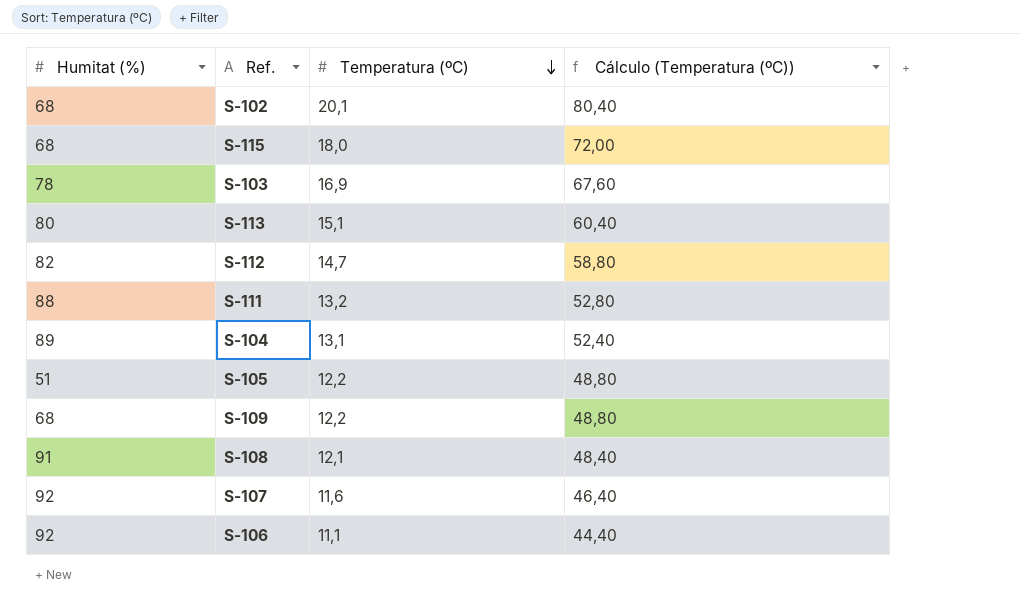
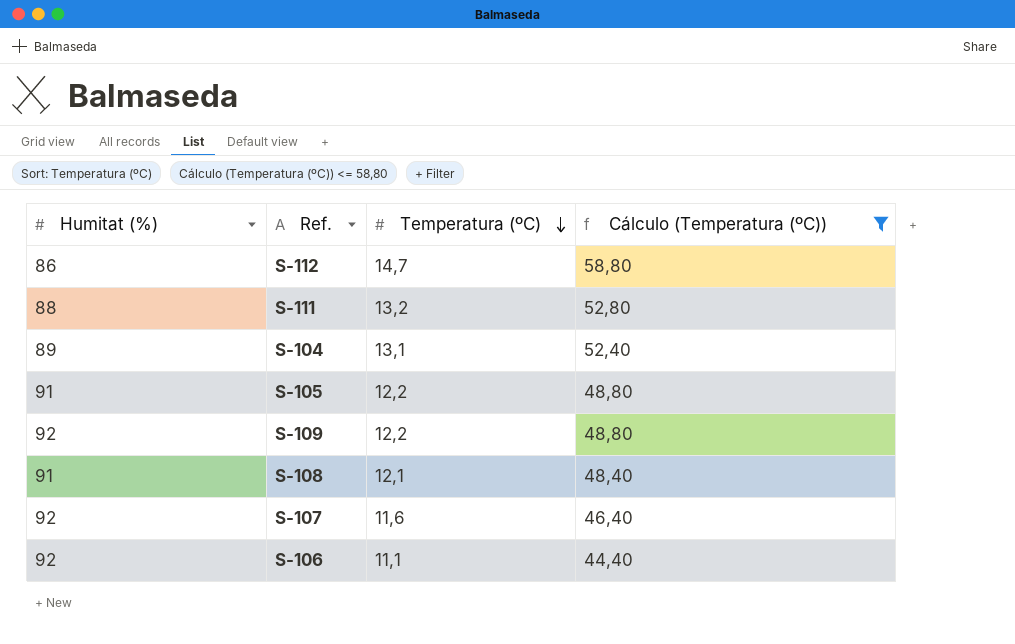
filter: none -> Cálculo (Temperatura (ºC)) <= 58,80
S-112 | Humitat (%): 82 -> 86
S-105 | Humitat (%): 51 -> 91
S-109 | Humitat (%): 68 -> 92

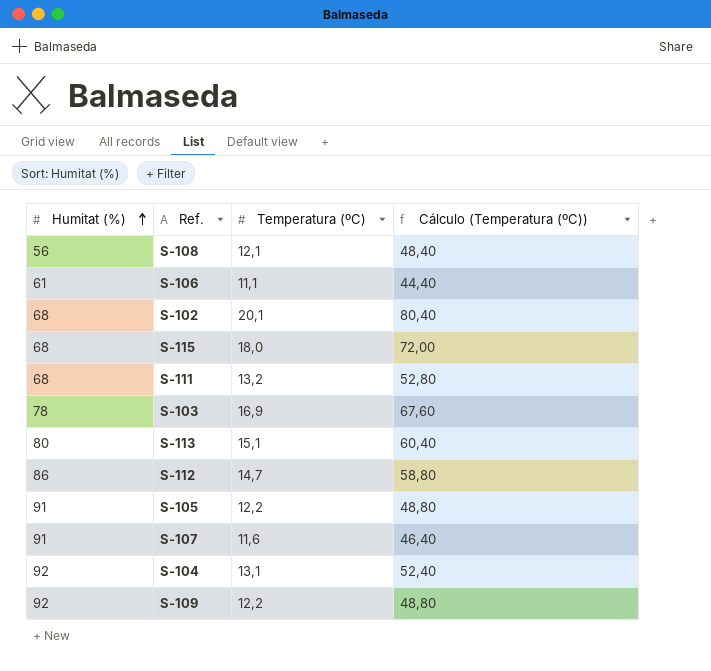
filter: Cálculo (Temperatura (ºC)) <= 58,80 -> none
row order: Temperatura (ºC) descending -> Humitat (%) ascending
S-108 | Humitat (%): 91 -> 56
S-106 | Humitat (%): 92 -> 61
S-111 | Humitat (%): 88 -> 68
S-107 | Humitat (%): 92 -> 91
S-104 | Humitat (%): 89 -> 92

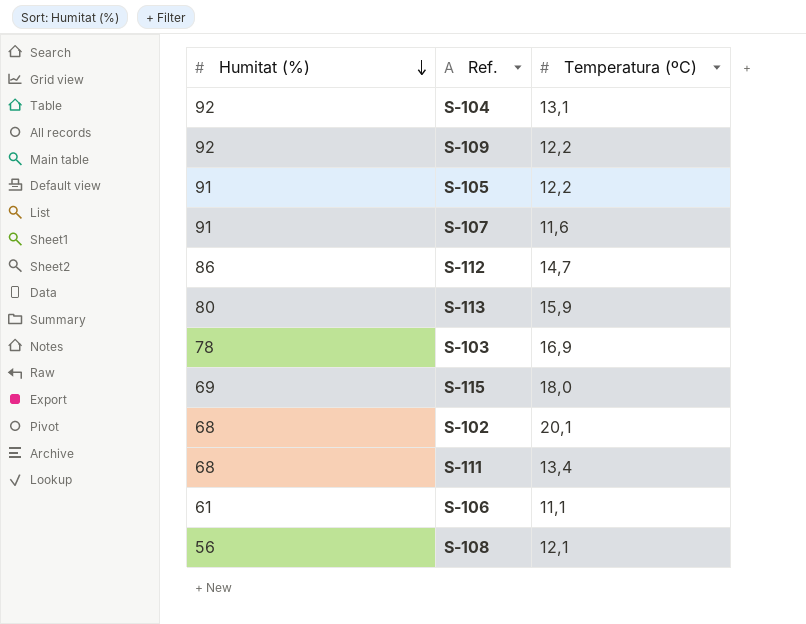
row order: Humitat (%) ascending -> Humitat (%) descending
column Cálculo (Temperatura (ºC)) | formula: [Temperatura (ºC)] * 4 -> none
S-113 | Temperatura (ºC): 15,1 -> 15,9
S-115 | Humitat (%): 68 -> 69
S-111 | Temperatura (ºC): 13,2 -> 13,4

